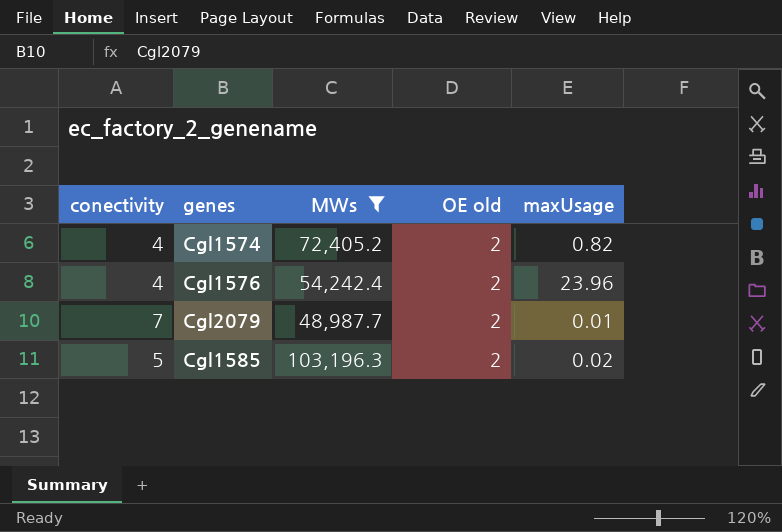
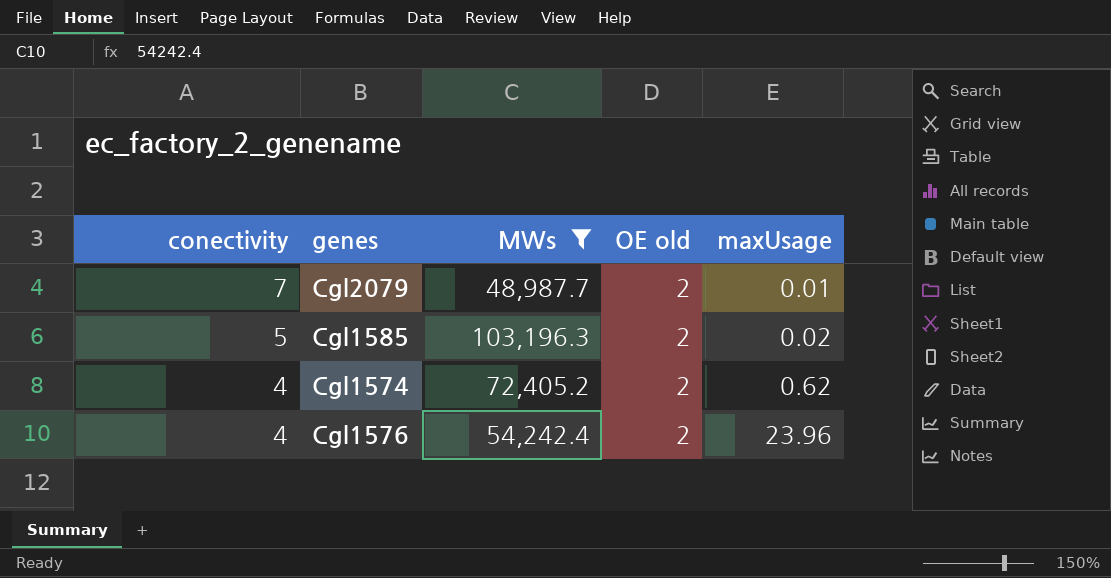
row order: none -> conectivity descending
Cgl1574 | maxUsage: 0.82 -> 0.62

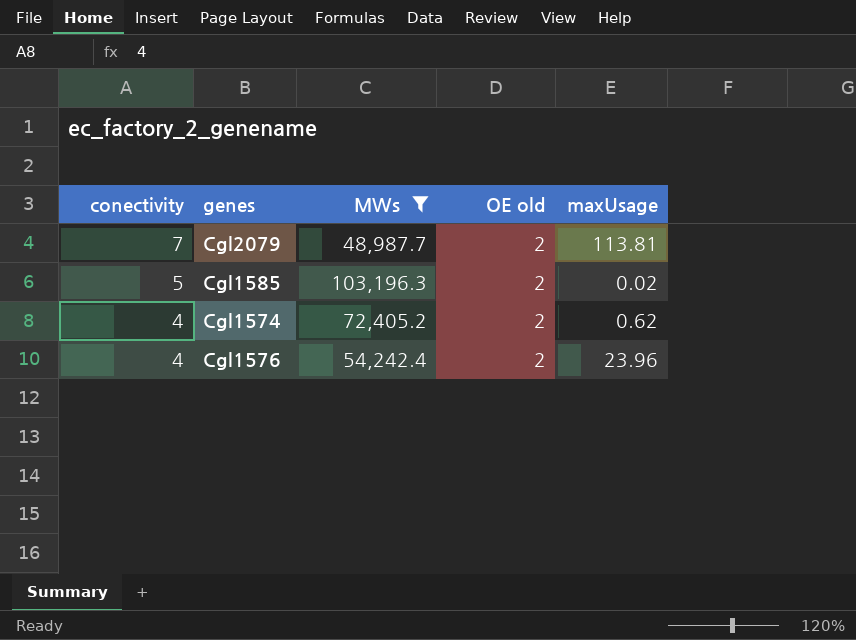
Cgl2079 | maxUsage: 0.01 -> 113.81

